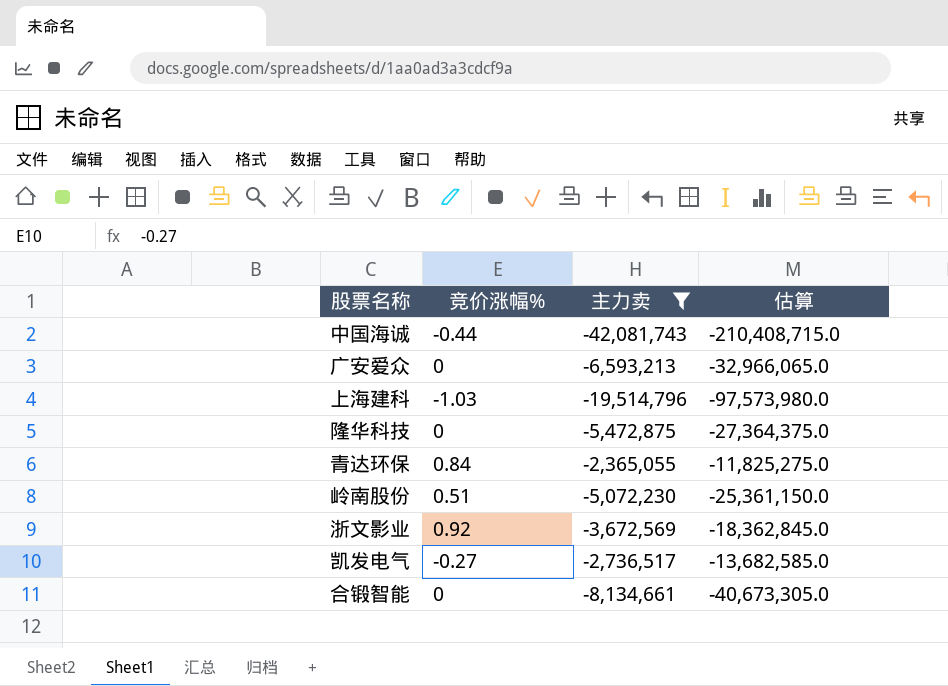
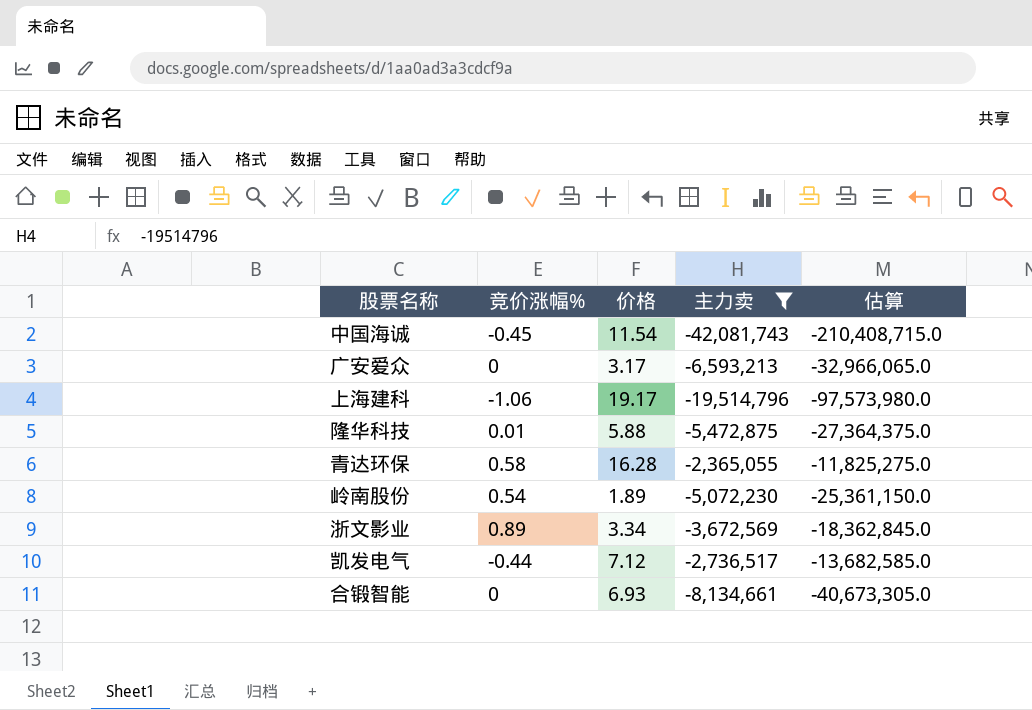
column 价格 | position: none -> 3
中国海诚 | 竞价涨幅%: -0.44 -> -0.45
上海建科 | 竞价涨幅%: -1.03 -> -1.06
隆华科技 | 竞价涨幅%: 0 -> 0.01
青达环保 | 竞价涨幅%: 0.84 -> 0.58
岭南股份 | 竞价涨幅%: 0.51 -> 0.54
浙文影业 | 竞价涨幅%: 0.92 -> 0.89
凯发电气 | 竞价涨幅%: -0.27 -> -0.44

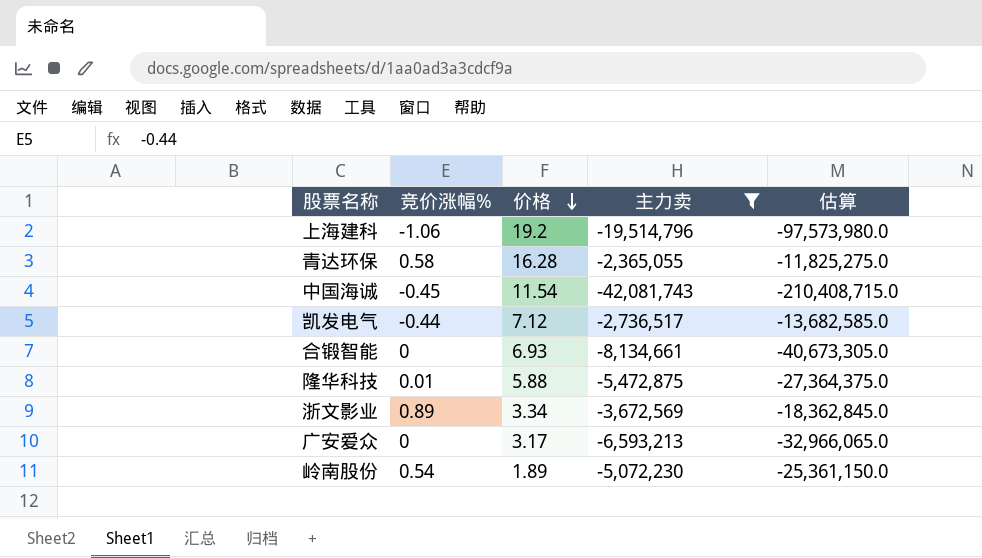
row order: none -> 价格 descending
上海建科 | 价格: 19.17 -> 19.2

